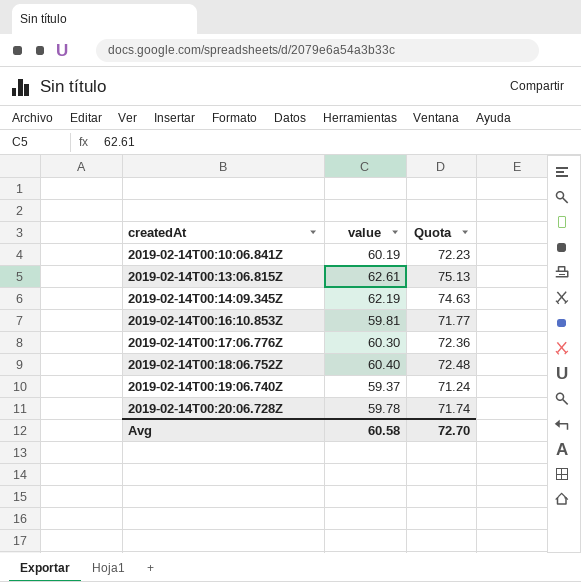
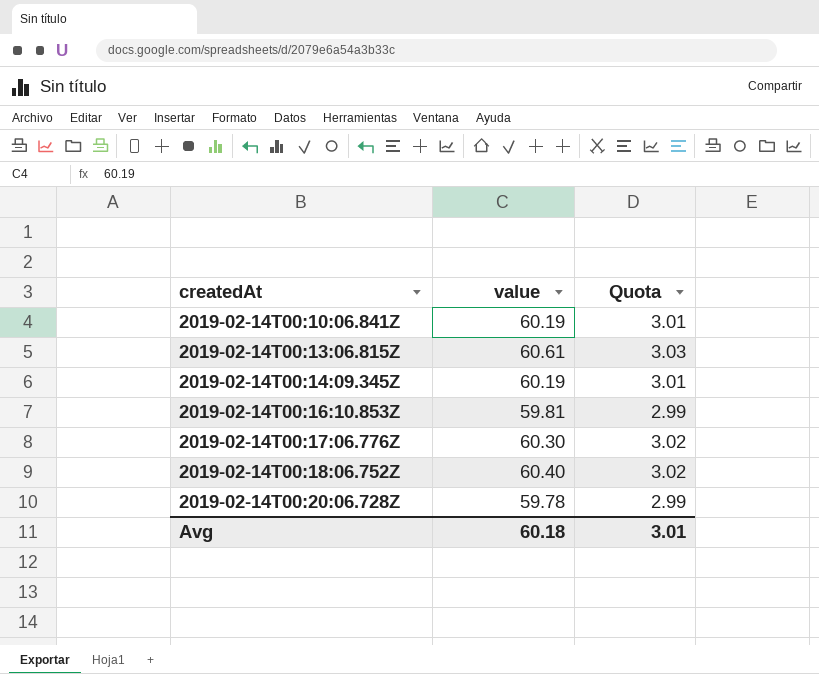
column Quota | formula: [value] * 1.2 -> [value] * 0.05
row 2019-02-14T00:19:06.740Z: 59.37 | 71.24 -> none
2019-02-14T00:13:06.815Z | value: 62.61 -> 60.61
2019-02-14T00:14:09.345Z | value: 62.19 -> 60.19
Avg | value: 60.58 -> 60.18
Avg | Quota: 72.70 -> 3.01

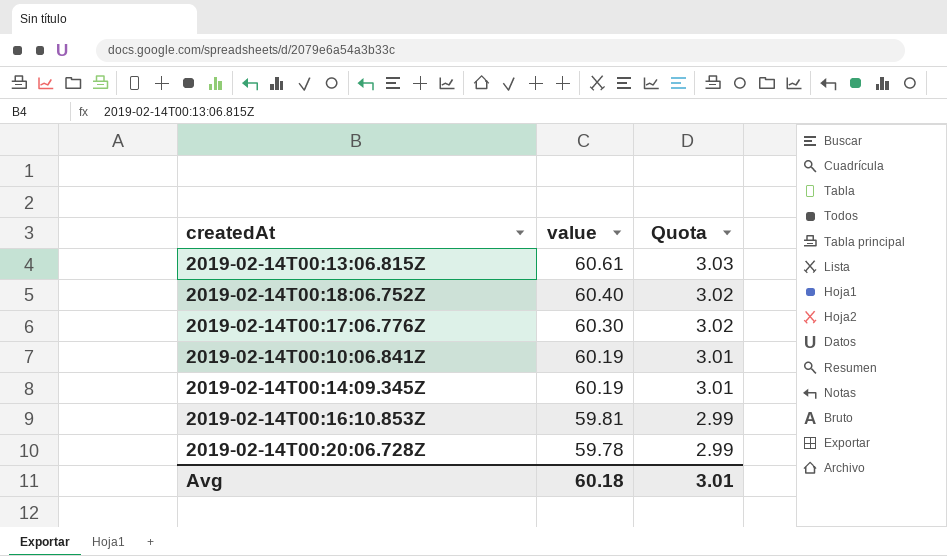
row order: createdAt ascending -> value descending

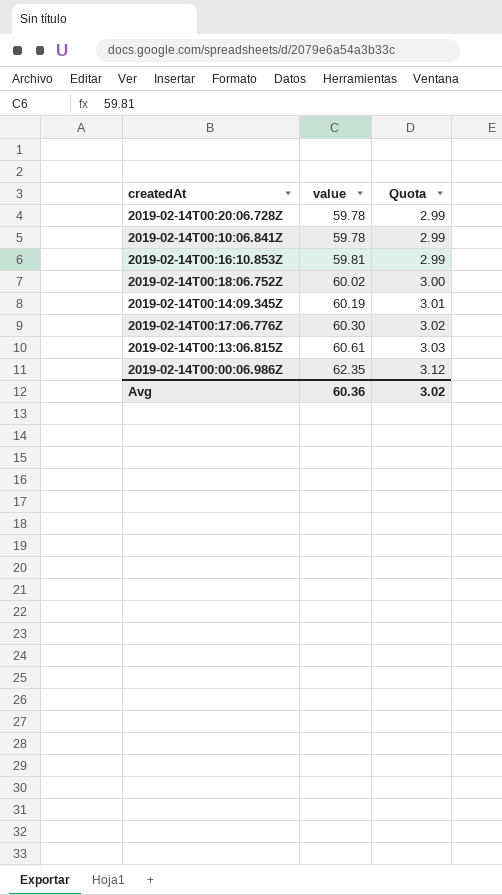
row order: value descending -> value ascending
2019-02-14T00:10:06.841Z | value: 60.19 -> 59.78
2019-02-14T00:10:06.841Z | Quota: 3.01 -> 2.99
2019-02-14T00:18:06.752Z | value: 60.40 -> 60.02
2019-02-14T00:18:06.752Z | Quota: 3.02 -> 3.00
row 2019-02-14T00:00:06.986Z: none -> 62.35 | 3.12
Avg | value: 60.18 -> 60.36
Avg | Quota: 3.01 -> 3.02

